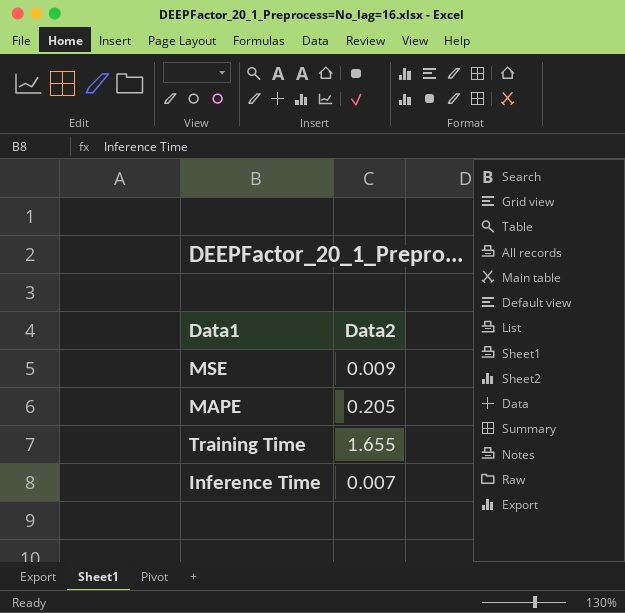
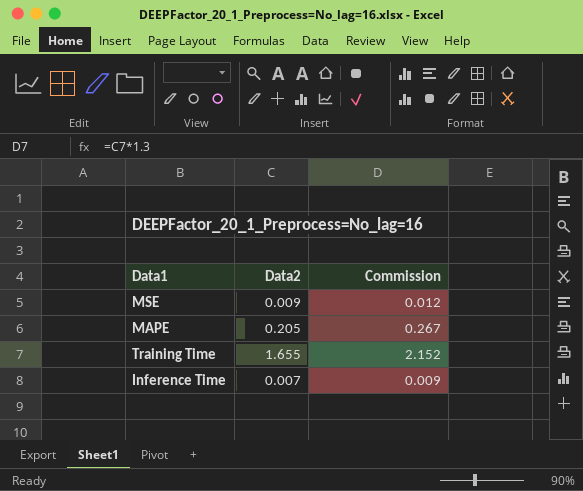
column Commission | formula: none -> [Data2] * 1.3

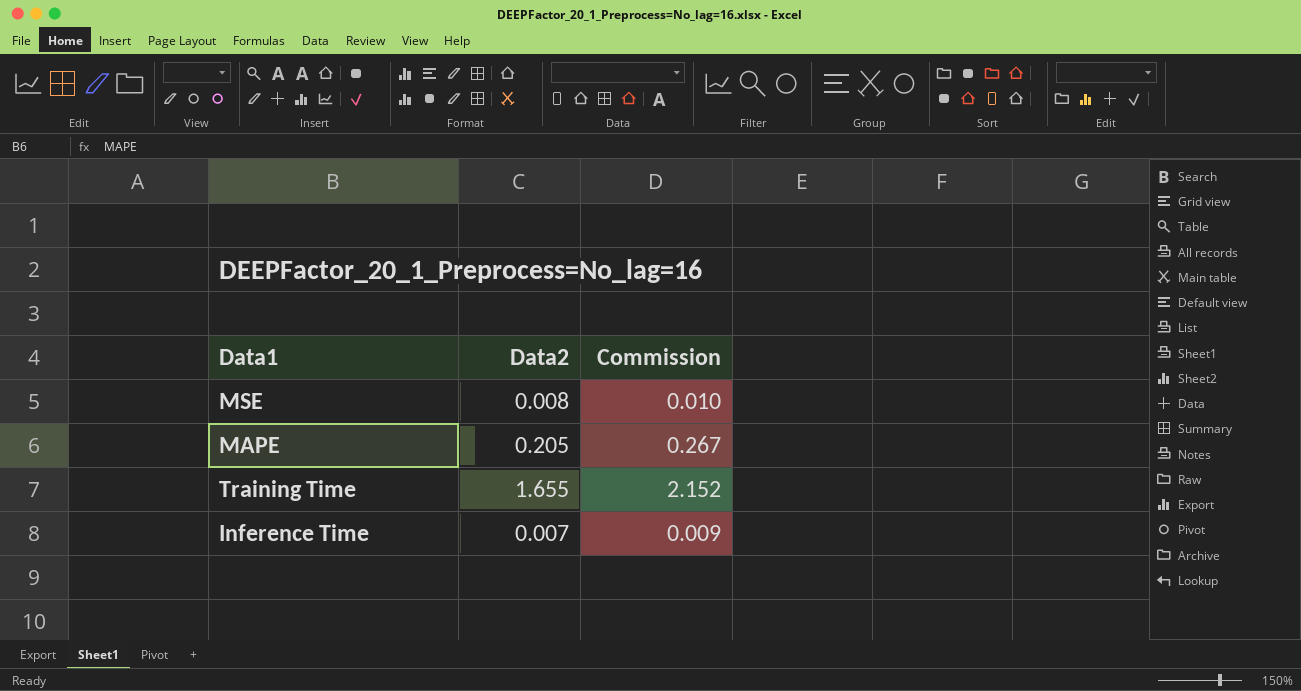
MSE | Data2: 0.009 -> 0.008
MSE | Commission: 0.012 -> 0.010

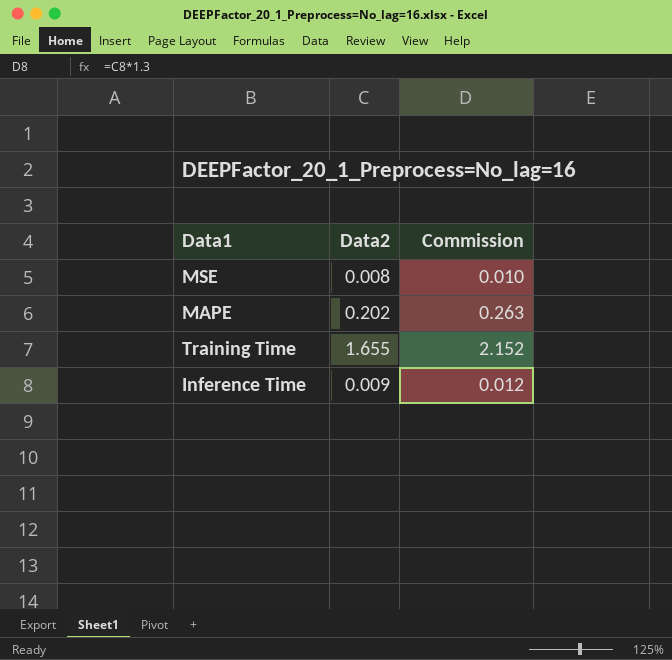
MAPE | Data2: 0.205 -> 0.202
MAPE | Commission: 0.267 -> 0.263
Inference Time | Data2: 0.007 -> 0.009
Inference Time | Commission: 0.009 -> 0.012

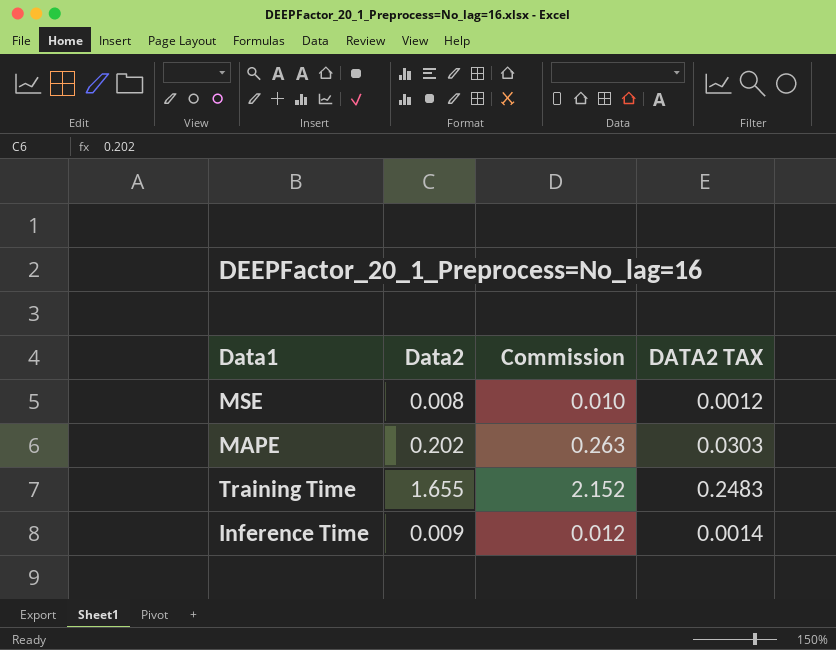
column DATA2 TAX | formula: none -> [Data2] * 0.15

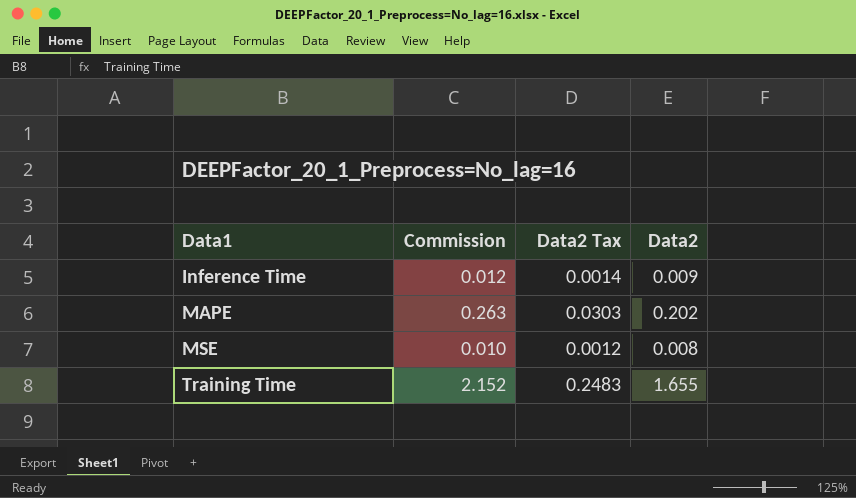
row order: none -> Data1 ascending
column name: DATA2 TAX -> Data2 Tax
column Data2 | position: 2 -> 4

